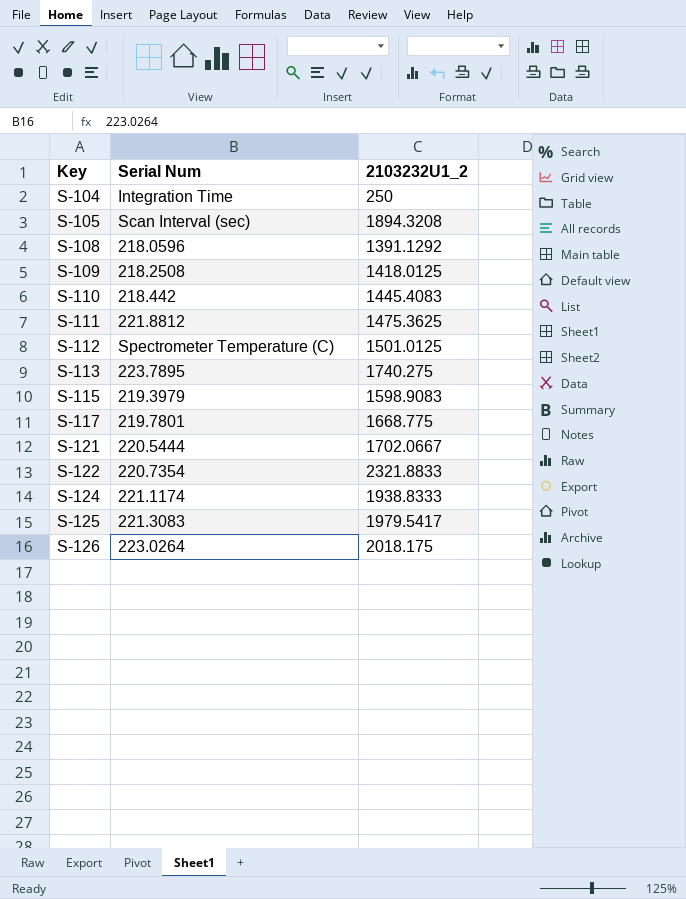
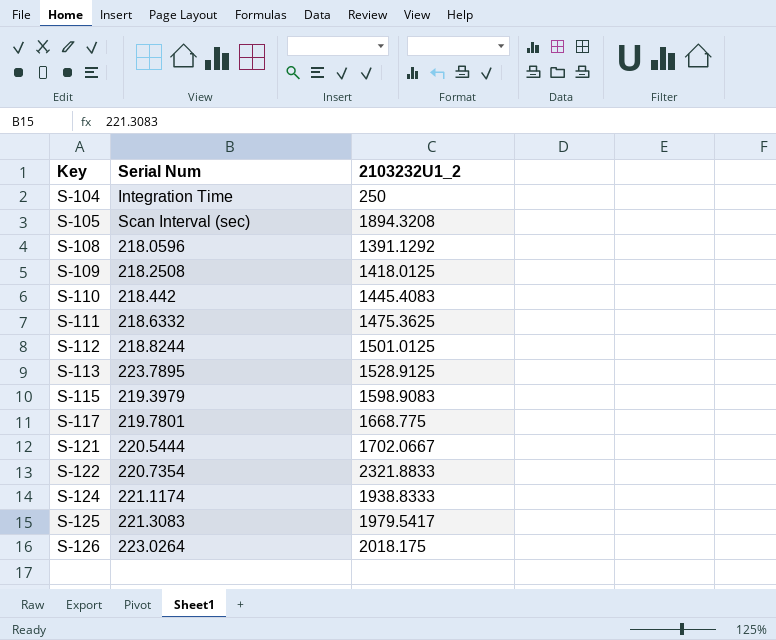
S-111 | Serial Num: 221.8812 -> 218.6332
S-112 | Serial Num: Spectrometer Temperature (C) -> 218.8244
S-113 | 2103232U1_2: 1740.275 -> 1528.9125

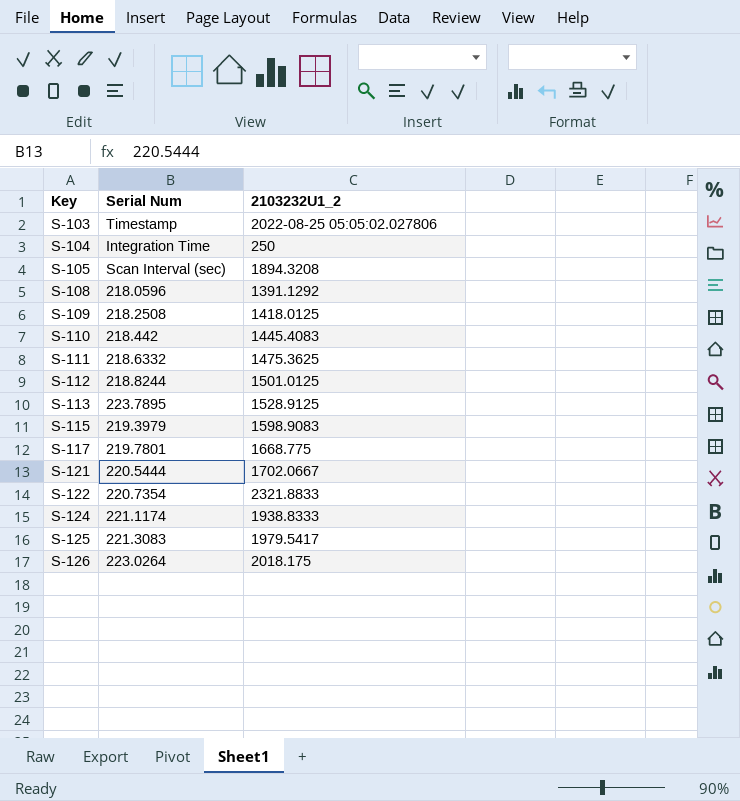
row S-103: none -> Timestamp | 2022-08-25 05:05:02.027806

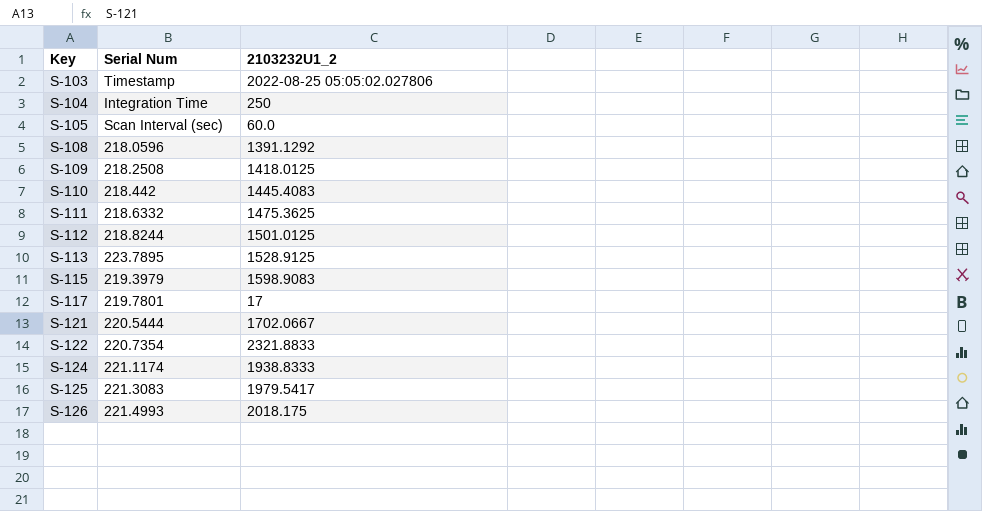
S-105 | 2103232U1_2: 1894.3208 -> 60.0
S-117 | 2103232U1_2: 1668.775 -> 17
S-126 | Serial Num: 223.0264 -> 221.4993

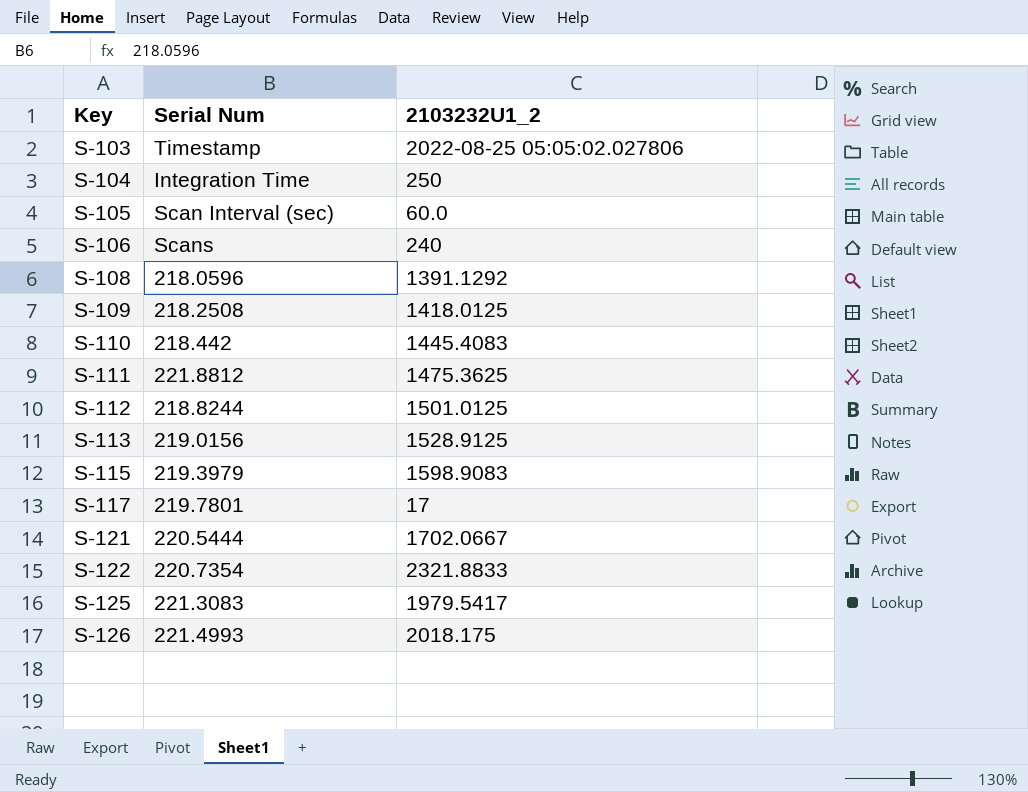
row S-124: 221.1174 | 1938.8333 -> none
row S-106: none -> Scans | 240
S-111 | Serial Num: 218.6332 -> 221.8812
S-113 | Serial Num: 223.7895 -> 219.0156

